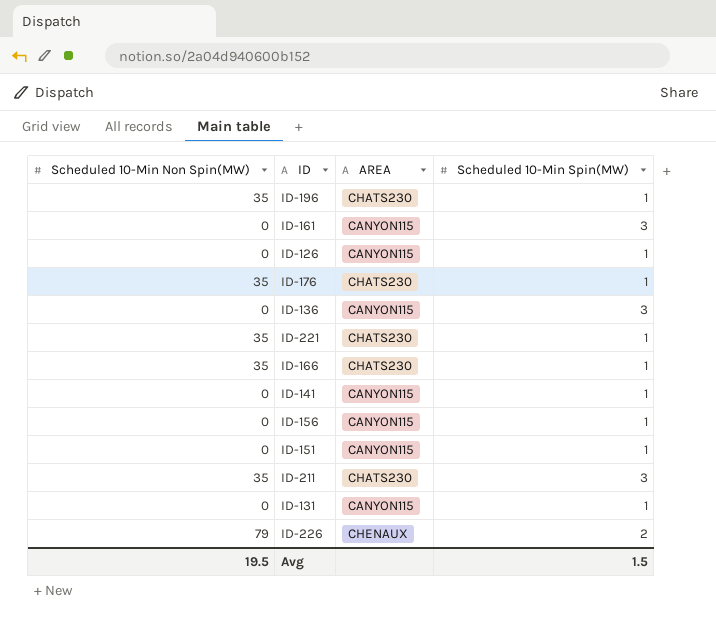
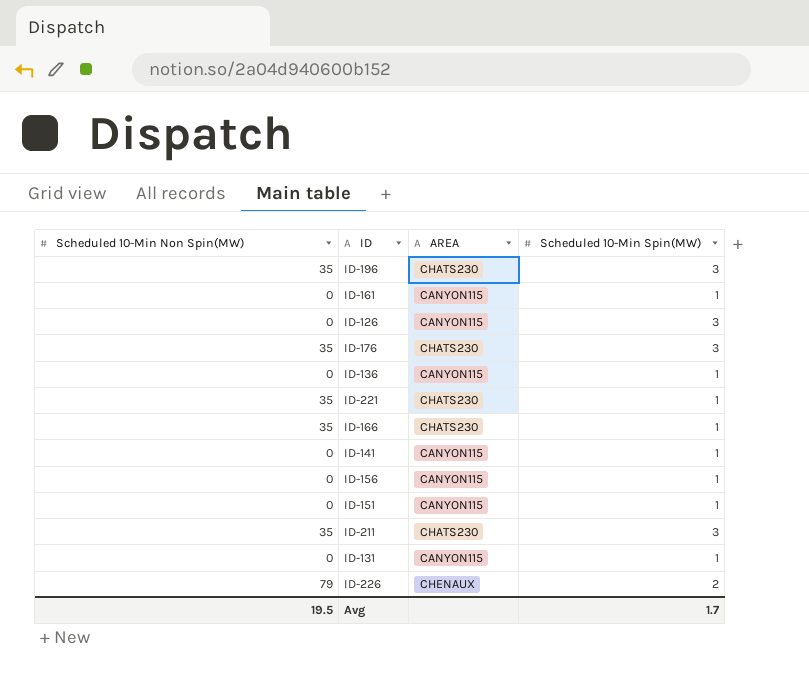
ID-196 | Scheduled 10-Min Spin(MW): 1 -> 3
ID-161 | Scheduled 10-Min Spin(MW): 3 -> 1
ID-126 | Scheduled 10-Min Spin(MW): 1 -> 3
ID-176 | Scheduled 10-Min Spin(MW): 1 -> 3
ID-136 | Scheduled 10-Min Spin(MW): 3 -> 1
Avg | Scheduled 10-Min Spin(MW): 1.5 -> 1.7

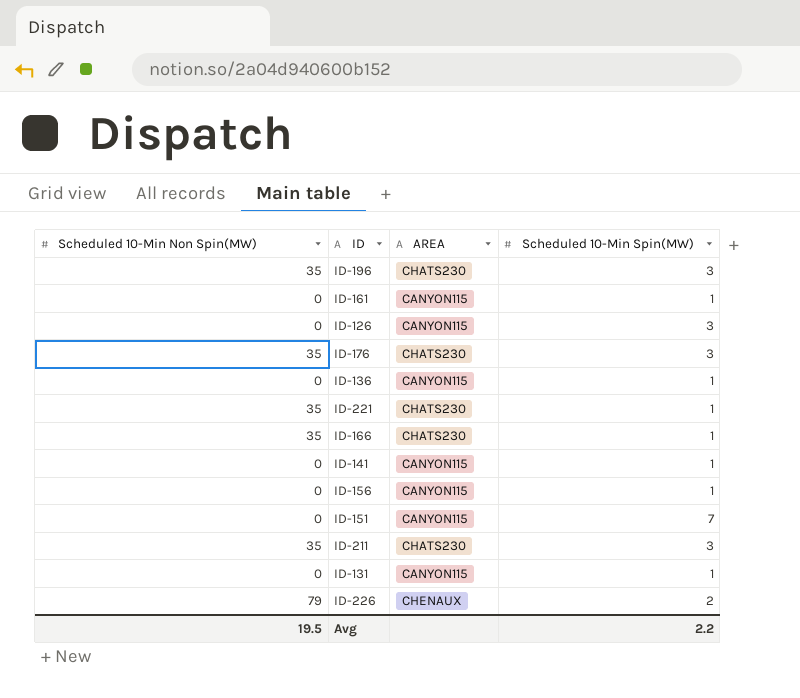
ID-151 | Scheduled 10-Min Spin(MW): 1 -> 7
Avg | Scheduled 10-Min Spin(MW): 1.7 -> 2.2

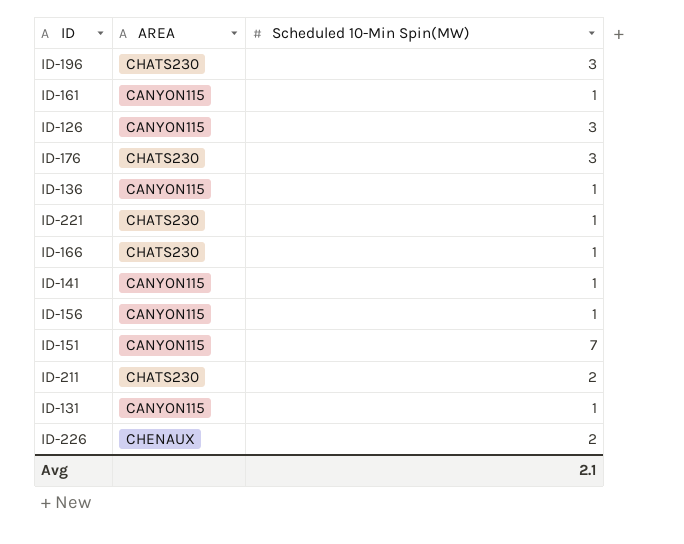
column Scheduled 10-Min Non Spin(MW) | position: 1 -> none
ID-211 | Scheduled 10-Min Spin(MW): 3 -> 2
Avg | Scheduled 10-Min Spin(MW): 2.2 -> 2.1

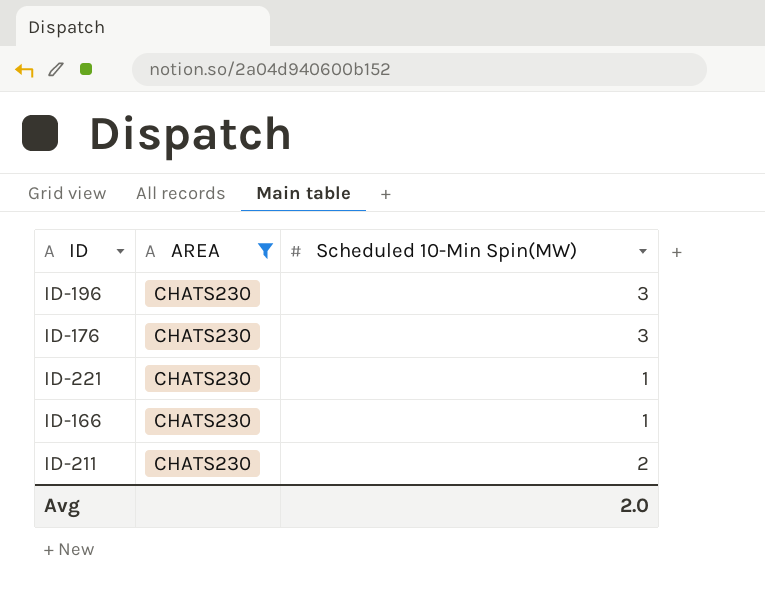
filter: none -> AREA = CHATS230
Avg | Scheduled 10-Min Spin(MW): 2.1 -> 2.0

